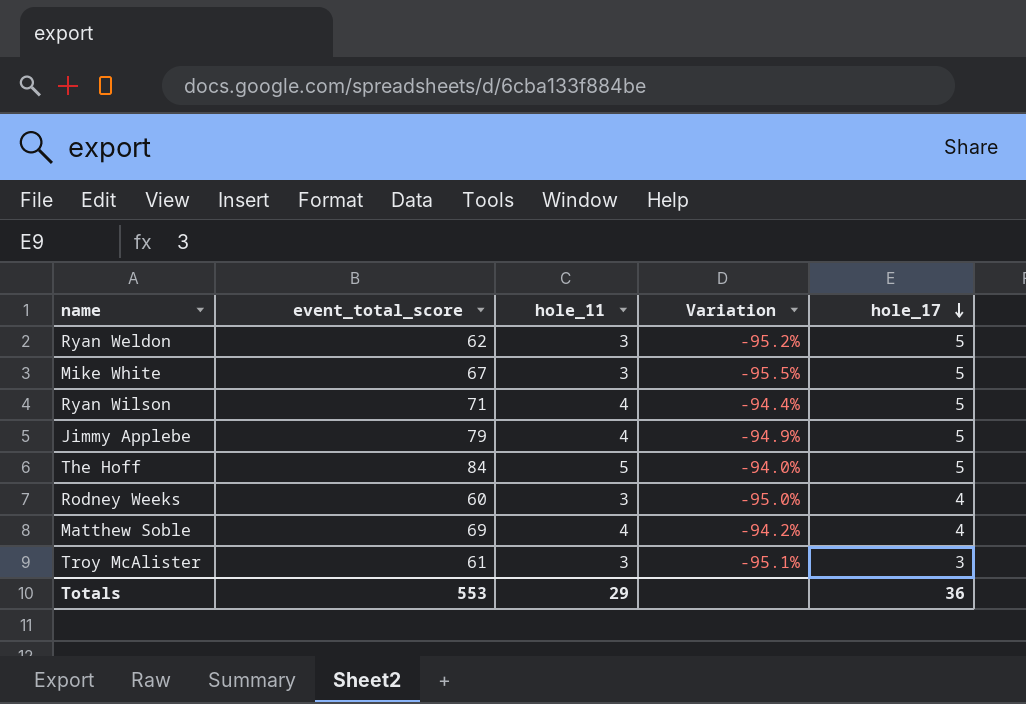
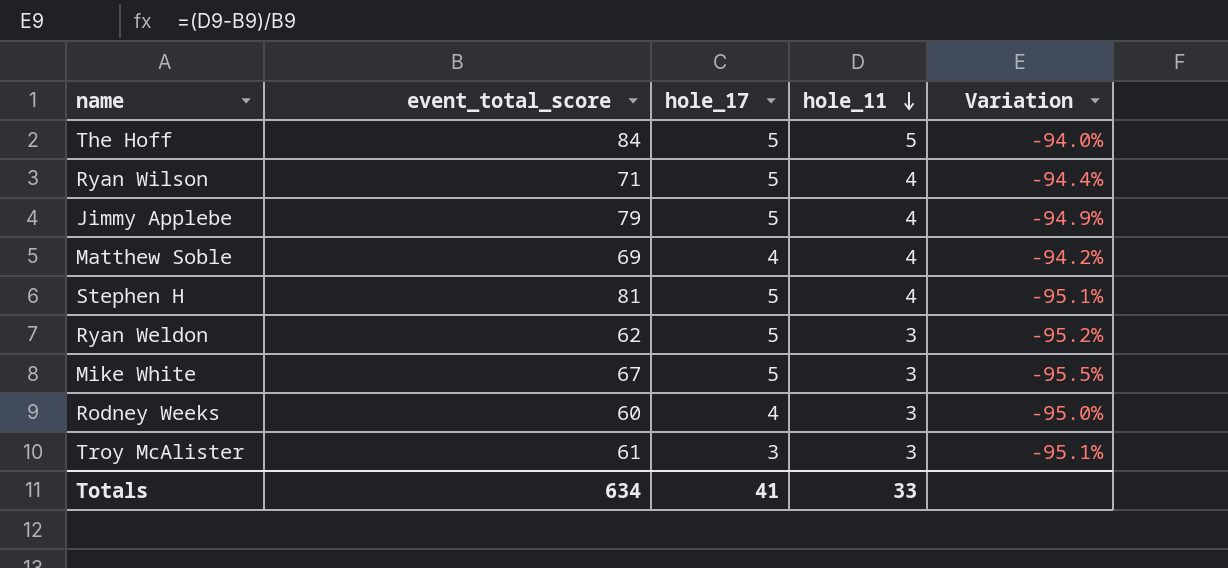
row order: hole_17 descending -> hole_11 descending
column hole_17 | position: 5 -> 3
row Stephen H: none -> 81 | 5 | 4 | -95.1%
Totals | event_total_score: 553 -> 634
Totals | hole_17: 36 -> 41
Totals | hole_11: 29 -> 33

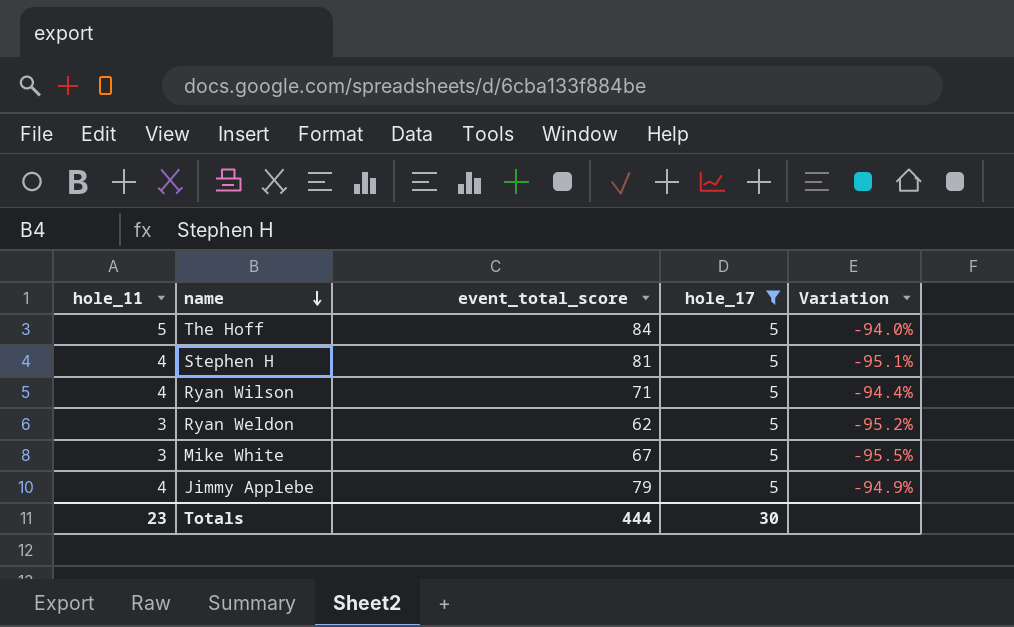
filter: none -> hole_17 = 5
row order: hole_11 descending -> name descending
column hole_11 | position: 4 -> 1
Totals | hole_11: 33 -> 23
Totals | event_total_score: 634 -> 444
Totals | hole_17: 41 -> 30

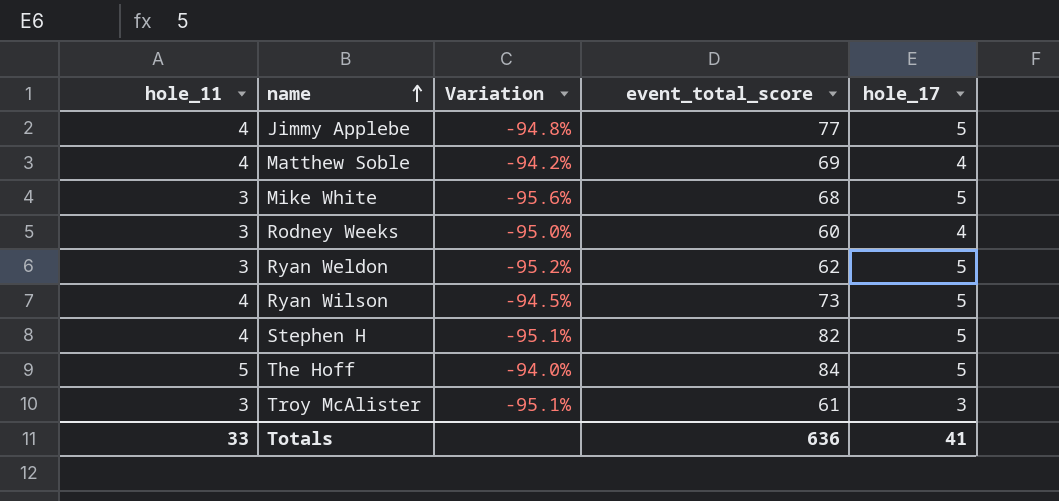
filter: hole_17 = 5 -> none
row order: name descending -> name ascending
column Variation | position: 5 -> 3
Jimmy Applebe | Variation: -94.9% -> -94.8%
Jimmy Applebe | event_total_score: 79 -> 77
Mike White | Variation: -95.5% -> -95.6%
Mike White | event_total_score: 67 -> 68
Ryan Wilson | Variation: -94.4% -> -94.5%
Ryan Wilson | event_total_score: 71 -> 73
Stephen H | event_total_score: 81 -> 82
Totals | hole_11: 23 -> 33
Totals | event_total_score: 444 -> 636
Totals | hole_17: 30 -> 41

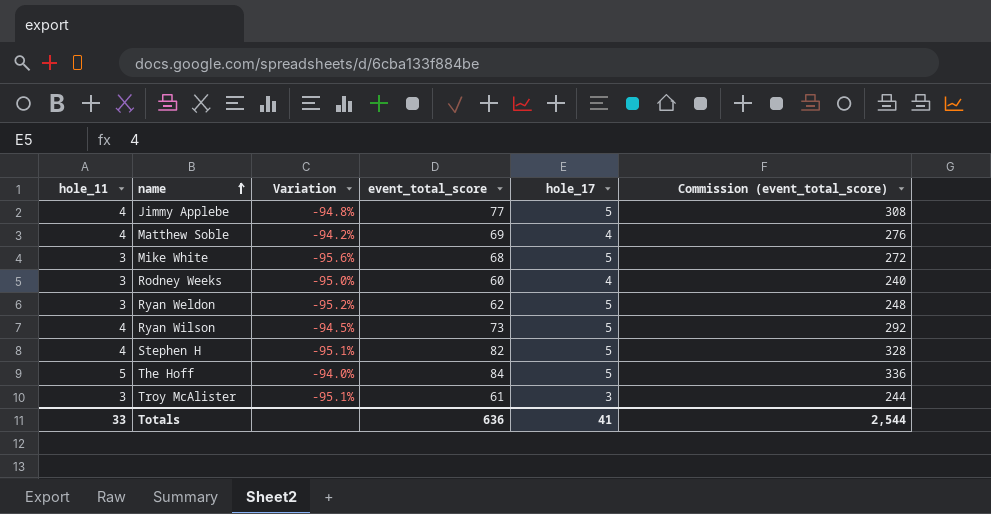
column Commission (event_total_score) | formula: none -> [event_total_score] * 4

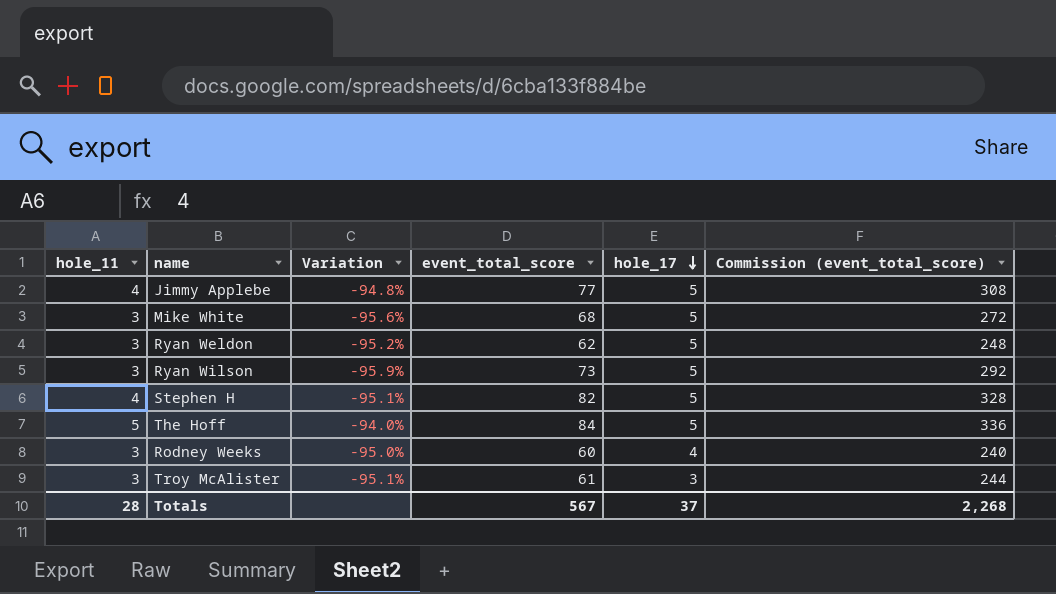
row order: name ascending -> hole_17 descending
row Matthew Soble: 4 | -94.2% | 69 | 4 | 276 -> none
Ryan Wilson | hole_11: 4 -> 3
Ryan Wilson | Variation: -94.5% -> -95.9%
Totals | hole_11: 33 -> 28
Totals | event_total_score: 636 -> 567
Totals | hole_17: 41 -> 37
Totals | Commission (event_total_score): 2,544 -> 2,268

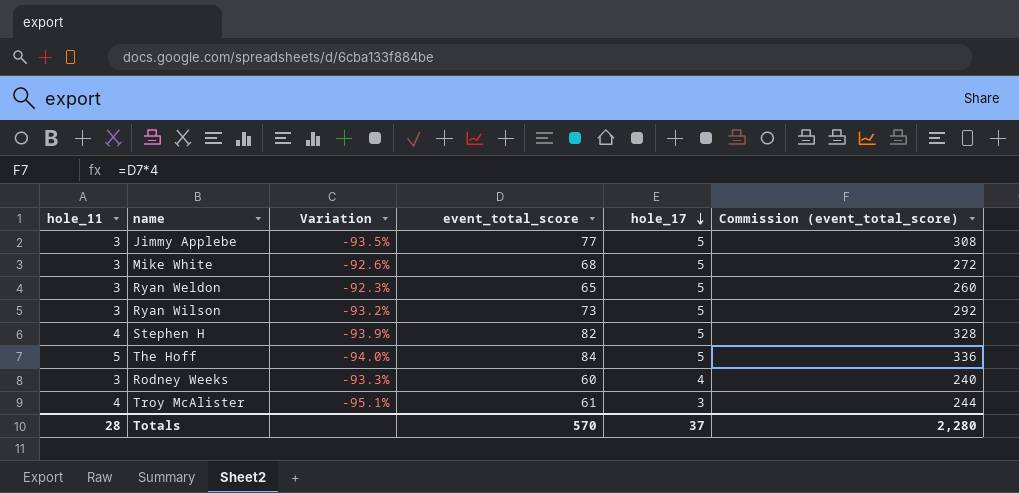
column Variation | formula: ([hole_11] - [event_total_score]) / [event_total_score] -> ([hole_17] - [event_total_score]) / [event_total_score]
Jimmy Applebe | hole_11: 4 -> 3
Ryan Weldon | event_total_score: 62 -> 65
Ryan Weldon | Commission (event_total_score): 248 -> 260
Troy McAlister | hole_11: 3 -> 4
Totals | event_total_score: 567 -> 570
Totals | Commission (event_total_score): 2,268 -> 2,280

